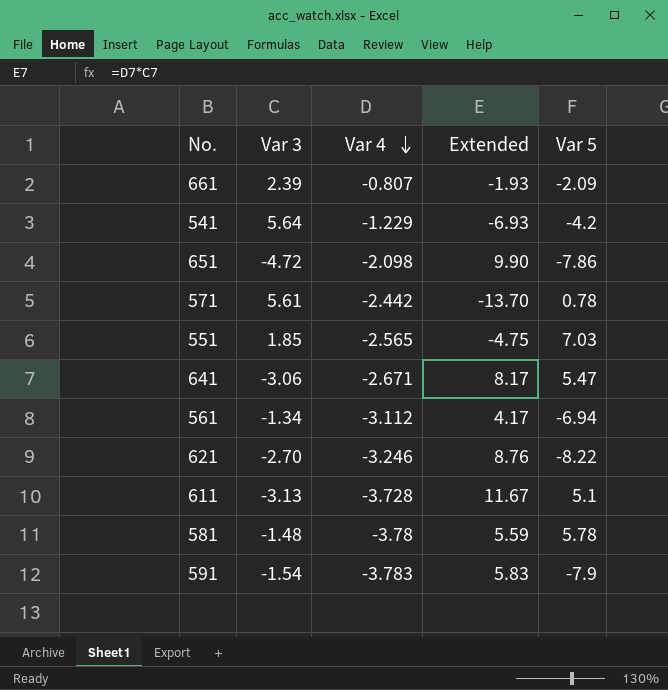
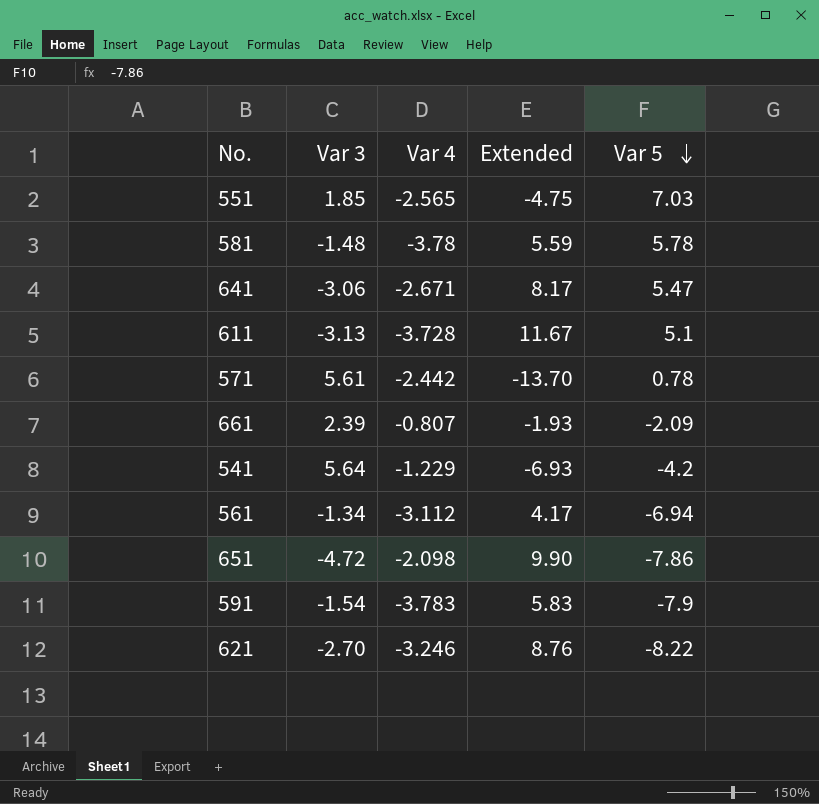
row order: Var 4 descending -> Var 5 descending

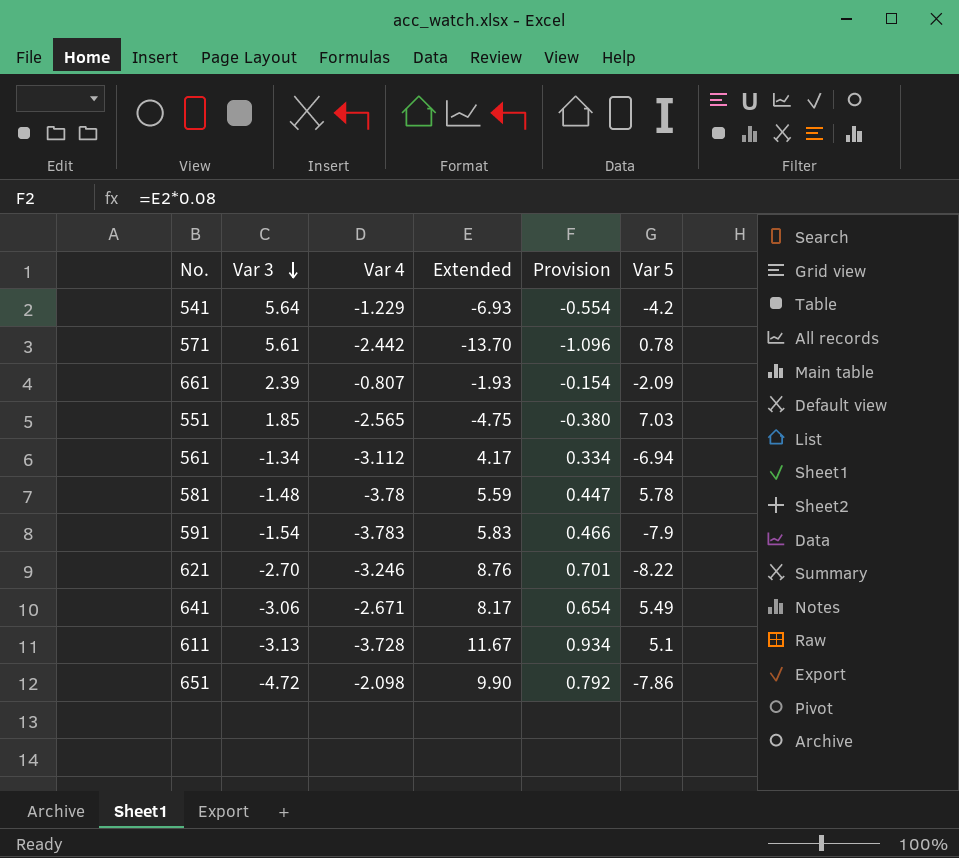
row order: Var 5 descending -> Var 3 descending
column Provision | formula: none -> [Extended] * 0.08
641 | Var 5: 5.47 -> 5.49

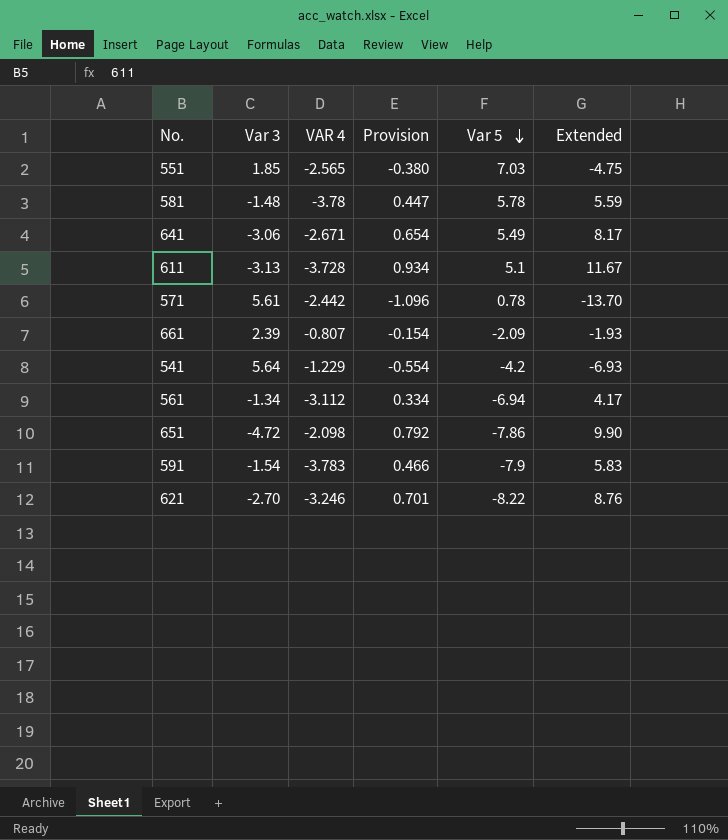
row order: Var 3 descending -> Var 5 descending
column name: Var 4 -> VAR 4
column Extended | position: 4 -> 6

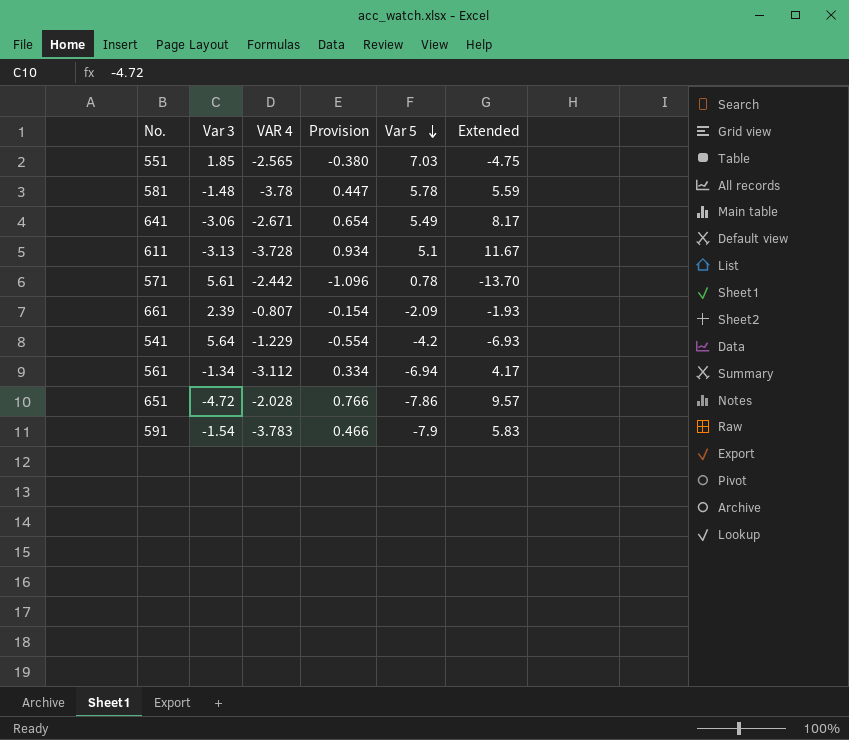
row 621: -2.70 | -3.246 | 0.701 | -8.22 | 8.76 -> none
651 | VAR 4: -2.098 -> -2.028
651 | Provision: 0.792 -> 0.766
651 | Extended: 9.90 -> 9.57

